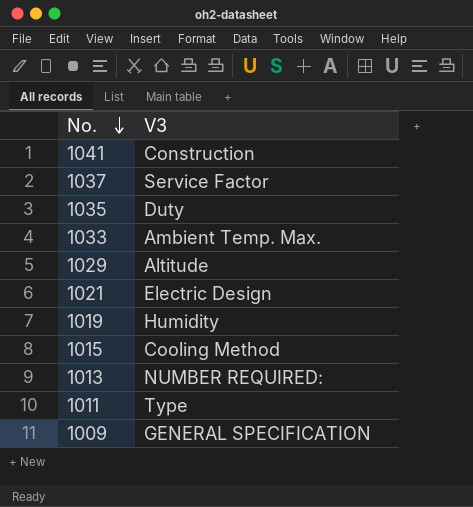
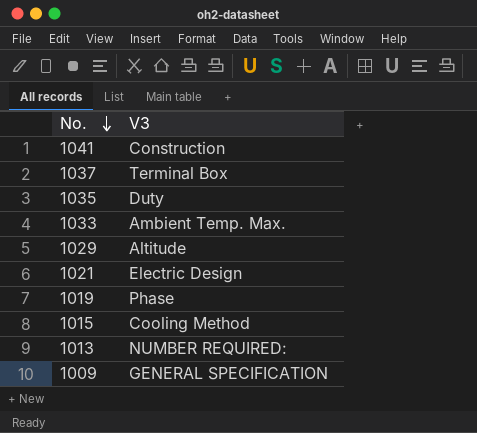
row 1011: Type -> none
1037 | V3: Service Factor -> Terminal Box
1019 | V3: Humidity -> Phase

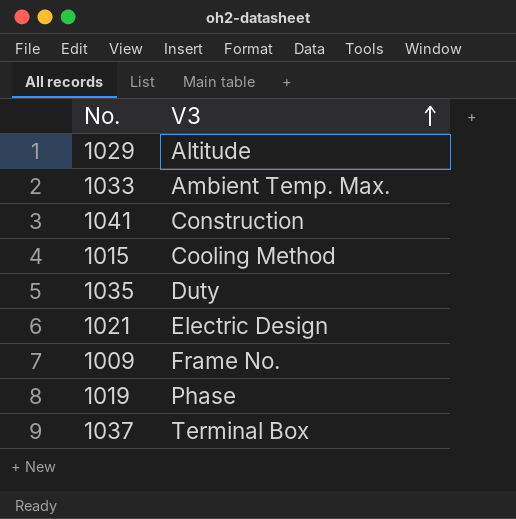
row order: No. descending -> V3 ascending
row 1013: NUMBER REQUIRED: -> none
1009 | V3: GENERAL SPECIFICATION -> Frame No.

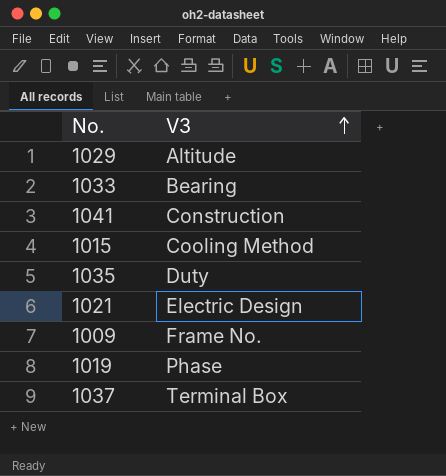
1033 | V3: Ambient Temp. Max. -> Bearing

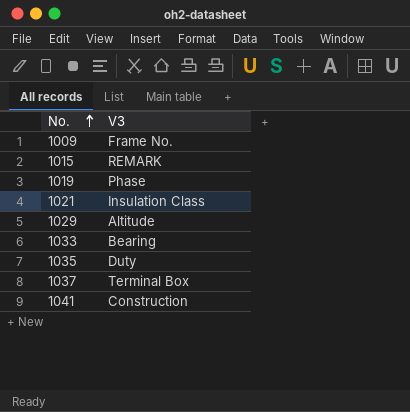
row order: V3 ascending -> No. ascending
1015 | V3: Cooling Method -> REMARK
1021 | V3: Electric Design -> Insulation Class

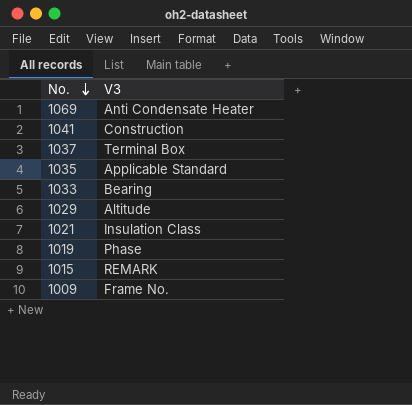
row order: No. ascending -> No. descending
row 1069: none -> Anti Condensate Heater
1035 | V3: Duty -> Applicable Standard

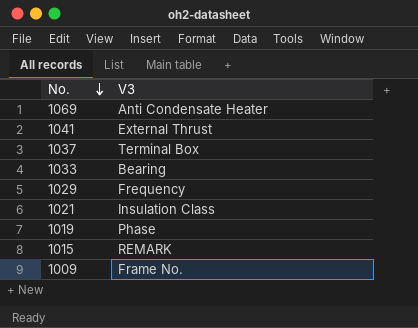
row 1035: Applicable Standard -> none
1041 | V3: Construction -> External Thrust
1029 | V3: Altitude -> Frequency

